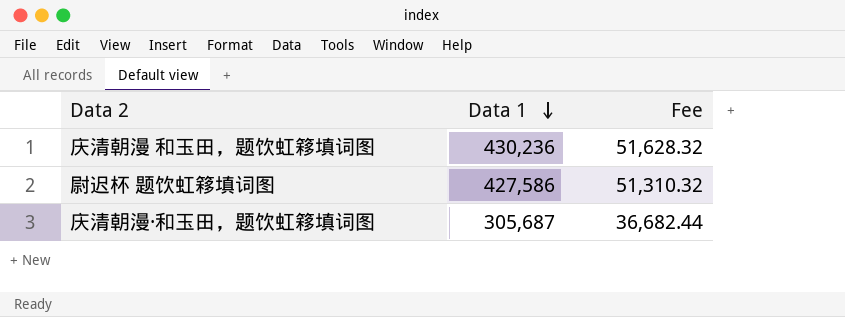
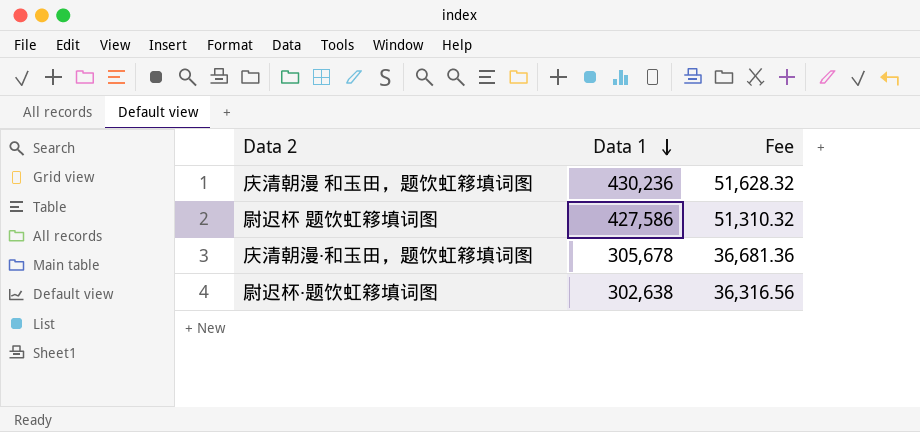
庆清朝漫·和玉田，题饮虹簃填词图 | Data 1: 305,687 -> 305,678
庆清朝漫·和玉田，题饮虹簃填词图 | Fee: 36,682.44 -> 36,681.36
row 尉迟杯·题饮虹簃填词图: none -> 302,638 | 36,316.56

